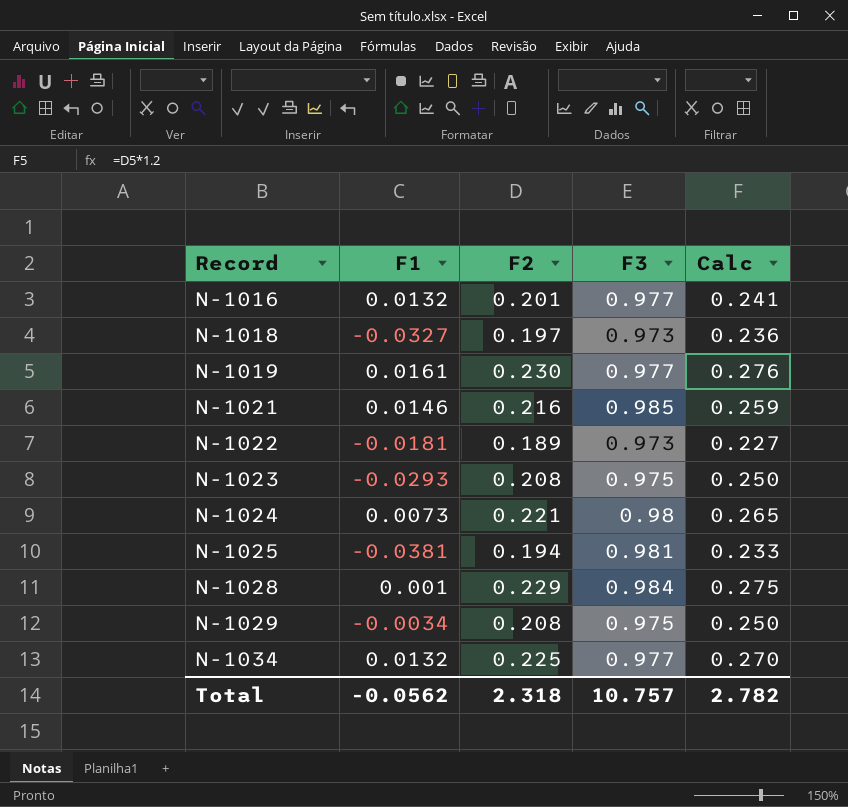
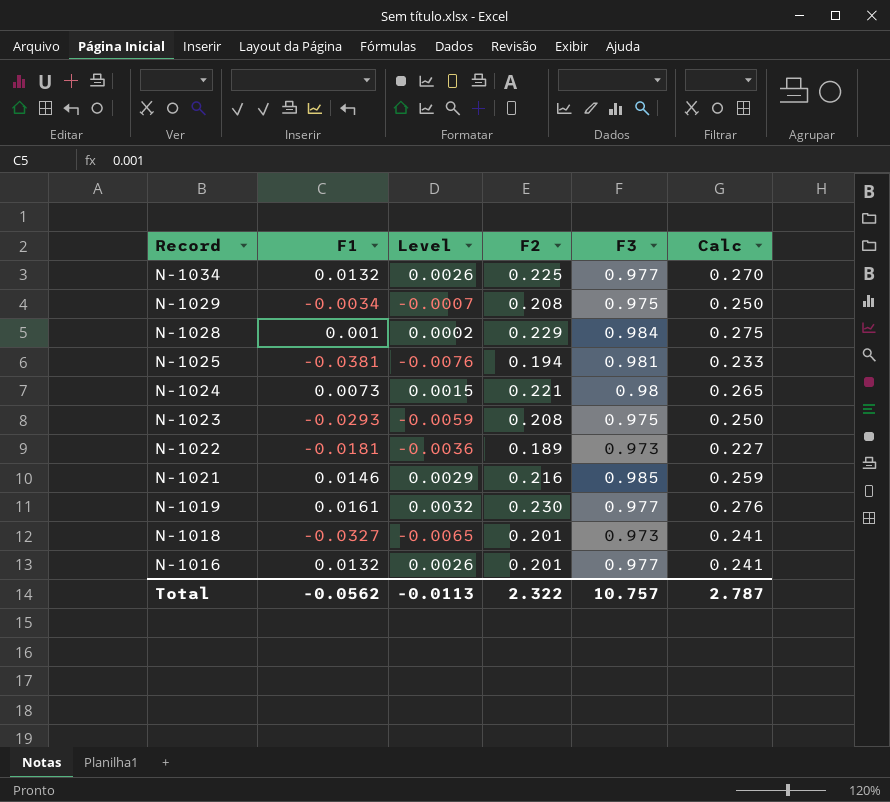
row order: Record ascending -> Record descending
column Level | formula: none -> [F1] * 0.2
N-1018 | F2: 0.197 -> 0.201
N-1018 | Calc: 0.236 -> 0.241
Total | F2: 2.318 -> 2.322
Total | Calc: 2.782 -> 2.787

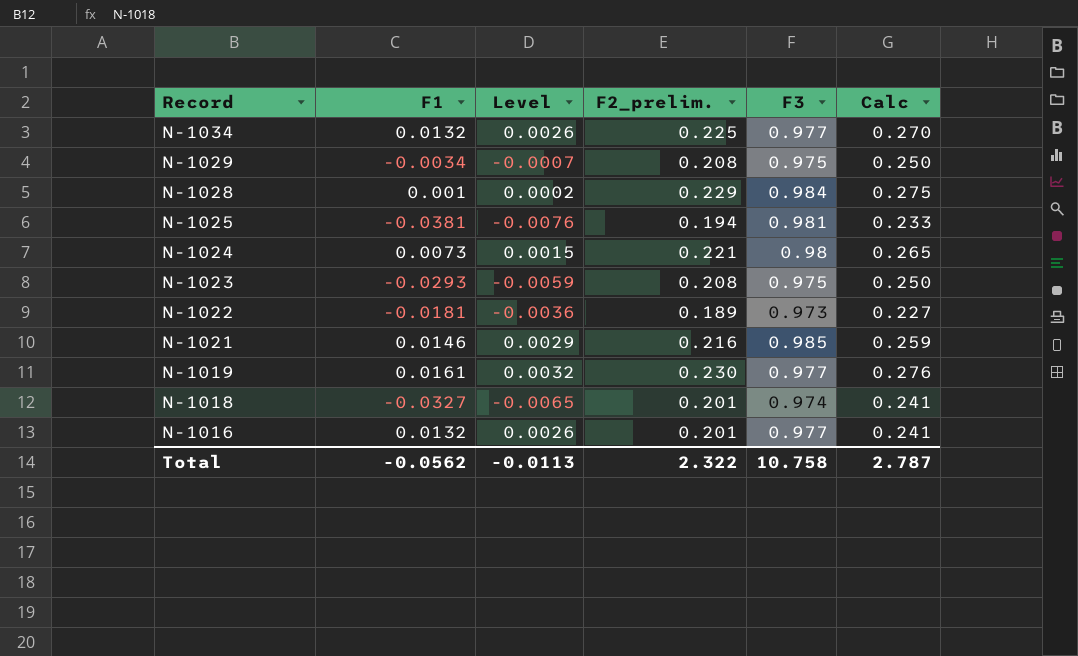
column name: F2 -> F2_prelim.
N-1018 | F3: 0.973 -> 0.974
Total | F3: 10.757 -> 10.758

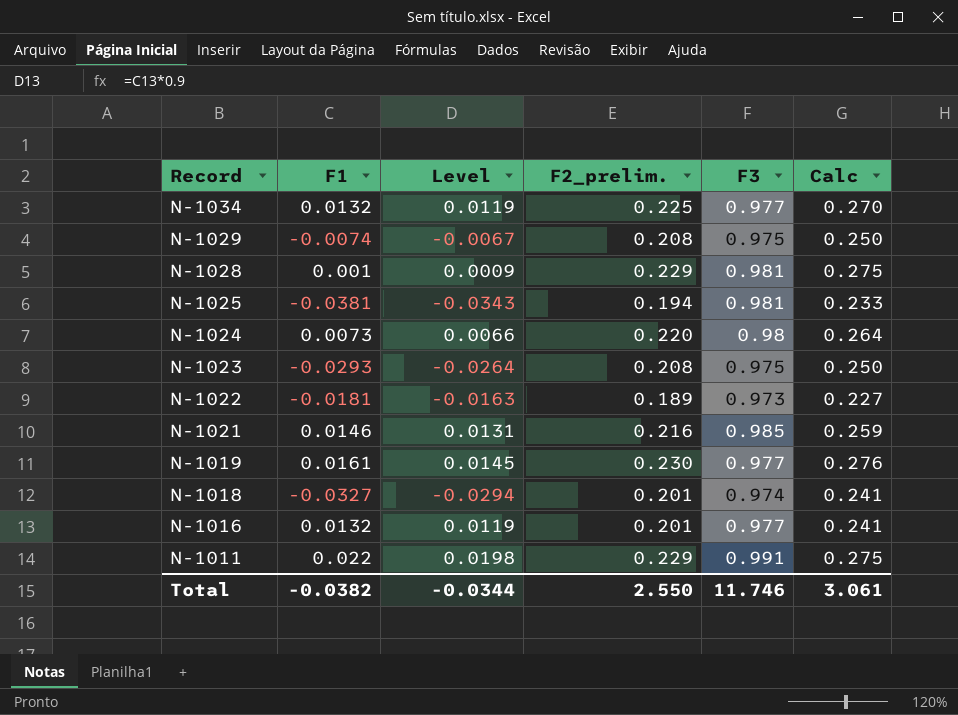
column Level | formula: [F1] * 0.2 -> [F1] * 0.9
N-1029 | F1: -0.0034 -> -0.0074
N-1028 | F3: 0.984 -> 0.981
N-1024 | F2_prelim.: 0.221 -> 0.220
N-1024 | Calc: 0.265 -> 0.264
row N-1011: none -> 0.022 | 0.0198 | 0.229 | 0.991 | 0.275
Total | F1: -0.0562 -> -0.0382
Total | Level: -0.0113 -> -0.0344
Total | F2_prelim.: 2.322 -> 2.550
Total | F3: 10.758 -> 11.746
Total | Calc: 2.787 -> 3.061

